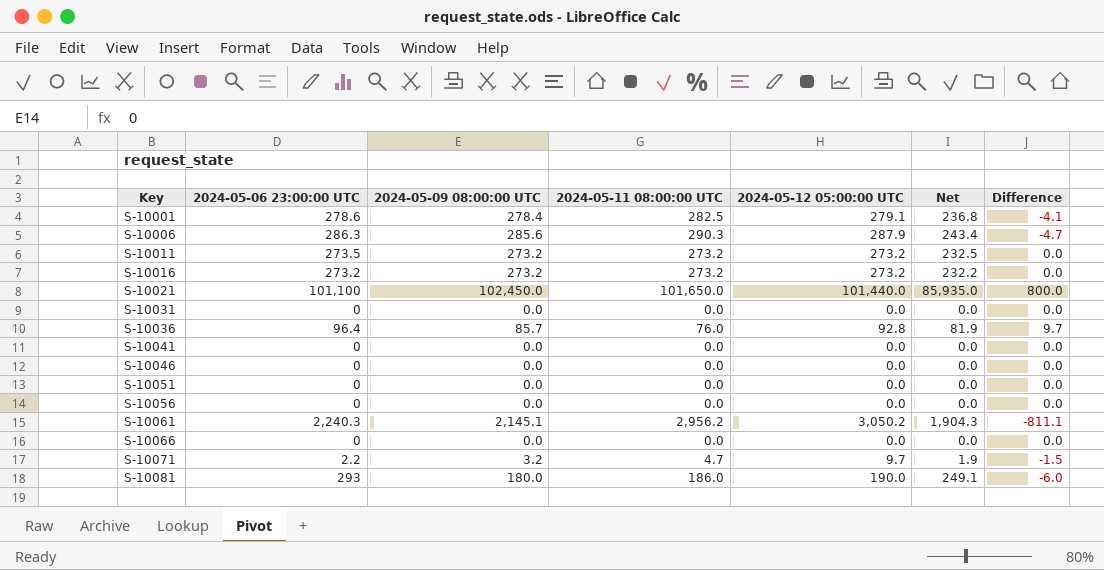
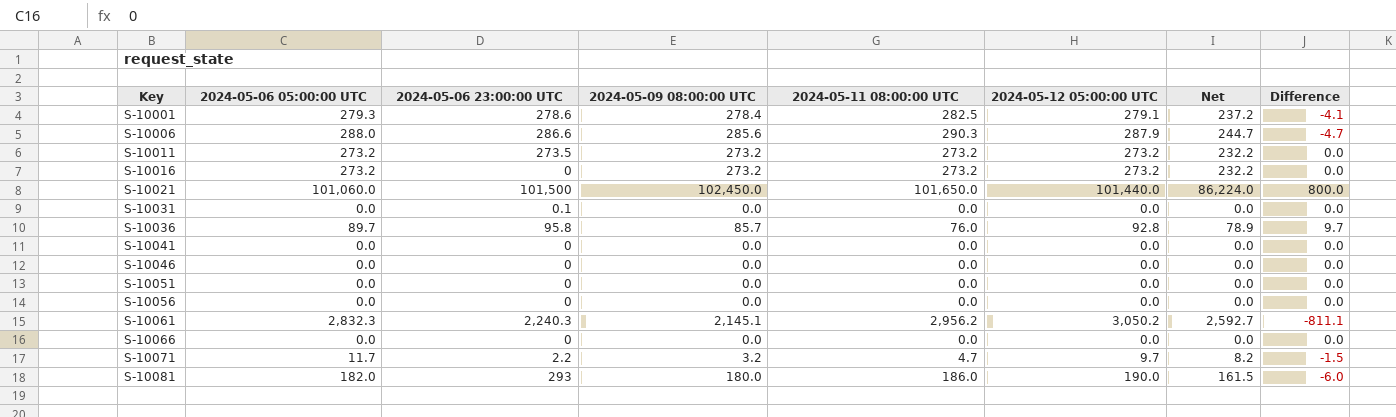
column 2024-05-06 05:00:00 UTC | position: none -> 2
column Net | formula: [2024-05-06 23:00:00 UTC] * 0.85 -> [2024-05-12 05:00:00 UTC] * 0.85
S-10006 | 2024-05-06 23:00:00 UTC: 286.3 -> 286.6
S-10016 | 2024-05-06 23:00:00 UTC: 273.2 -> 0
S-10021 | 2024-05-06 23:00:00 UTC: 101,100 -> 101,500
S-10031 | 2024-05-06 23:00:00 UTC: 0 -> 0.1
S-10036 | 2024-05-06 23:00:00 UTC: 96.4 -> 95.8

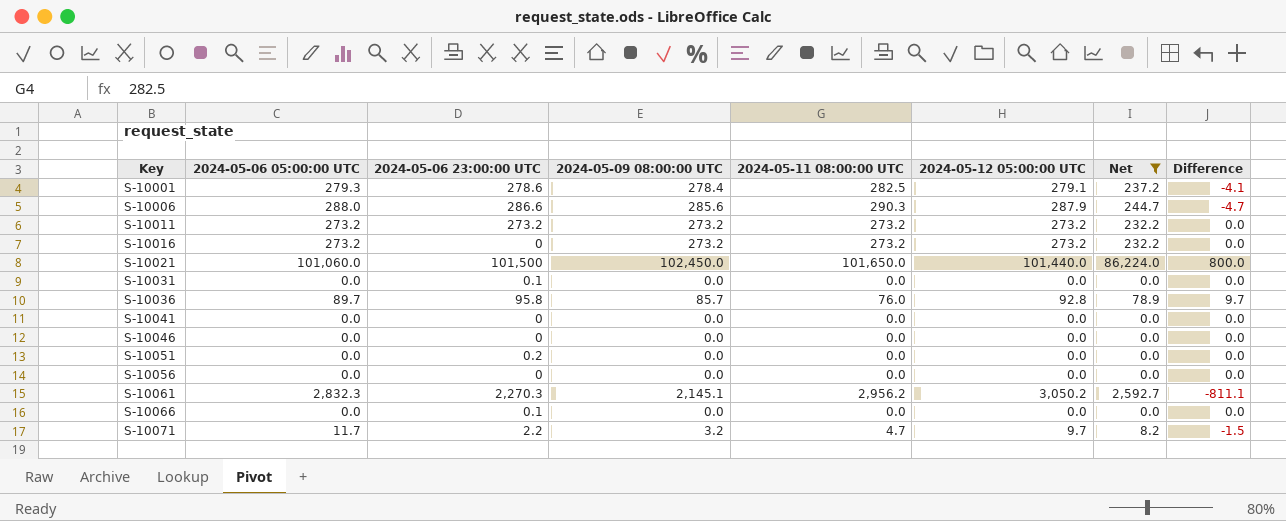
filter: none -> Net != 161.5
S-10011 | 2024-05-06 23:00:00 UTC: 273.5 -> 273.2
S-10051 | 2024-05-06 23:00:00 UTC: 0 -> 0.2
S-10061 | 2024-05-06 23:00:00 UTC: 2,240.3 -> 2,270.3
S-10066 | 2024-05-06 23:00:00 UTC: 0 -> 0.1

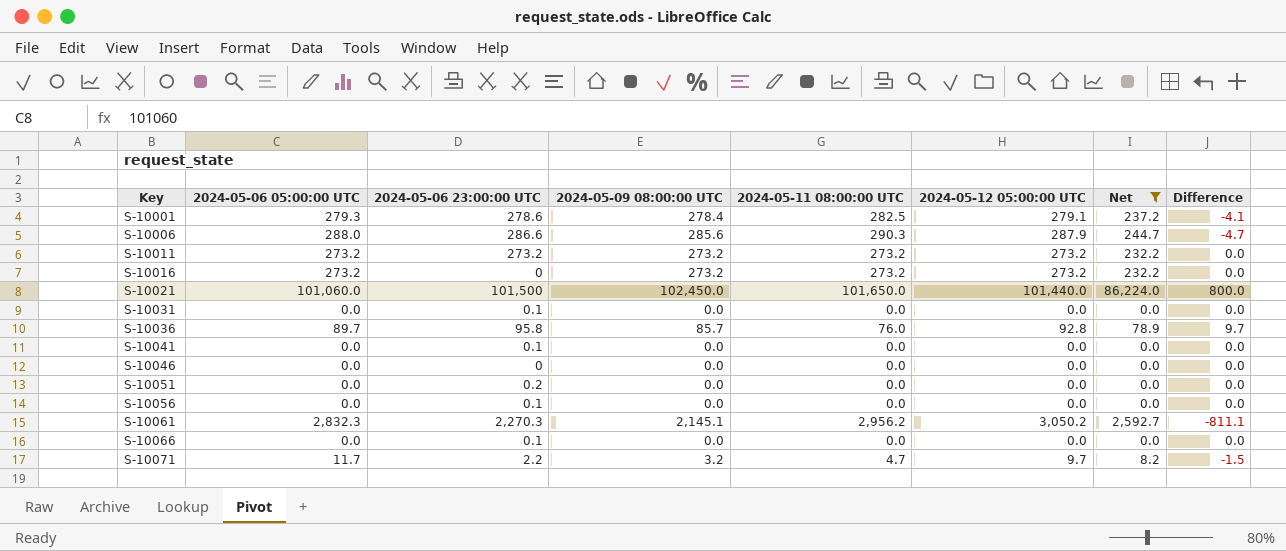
S-10041 | 2024-05-06 23:00:00 UTC: 0 -> 0.1
S-10056 | 2024-05-06 23:00:00 UTC: 0 -> 0.1

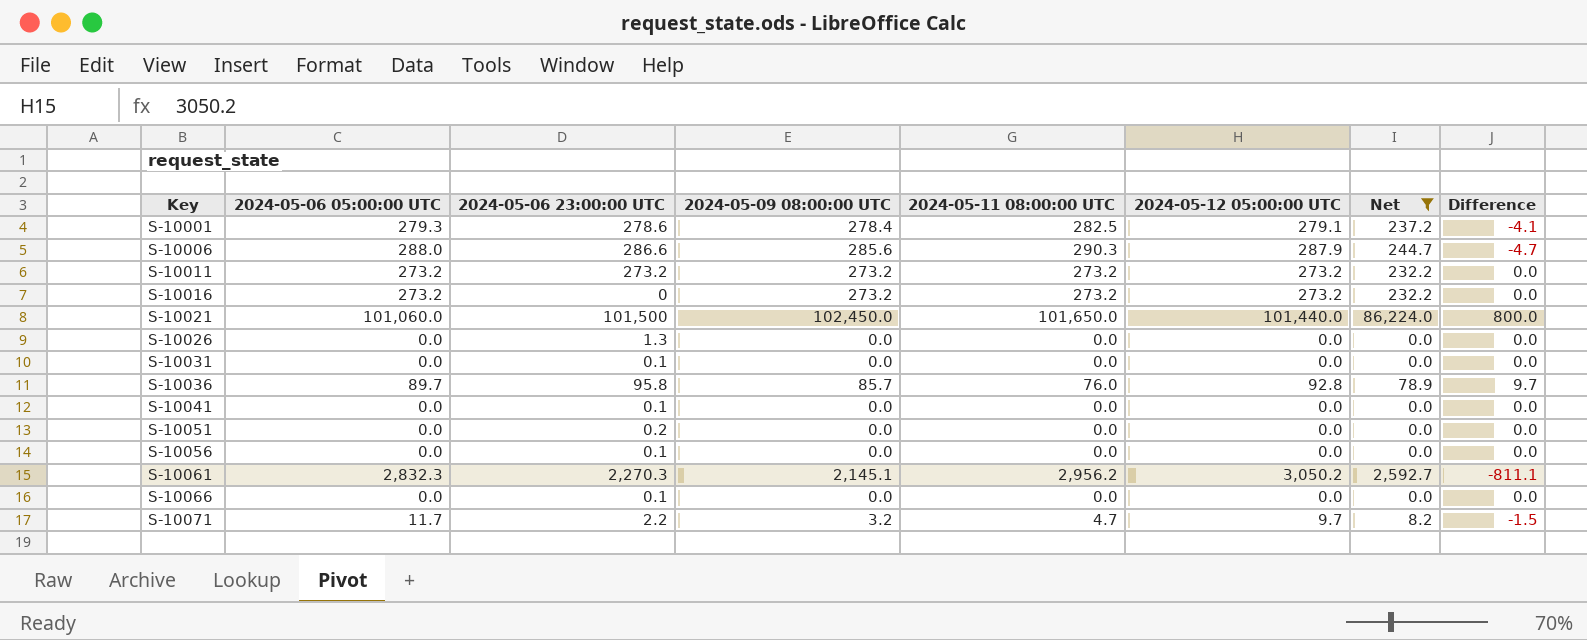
row S-10046: 0.0 | 0 | 0.0 | 0.0 | 0.0 | 0.0 | 0.0 -> none
row S-10026: none -> 0.0 | 1.3 | 0.0 | 0.0 | 0.0 | 0.0 | 0.0

